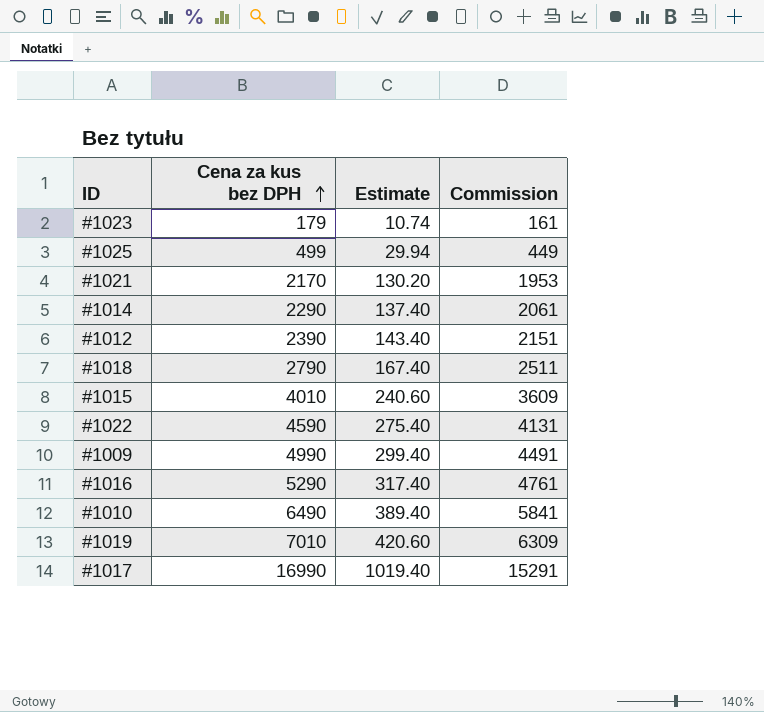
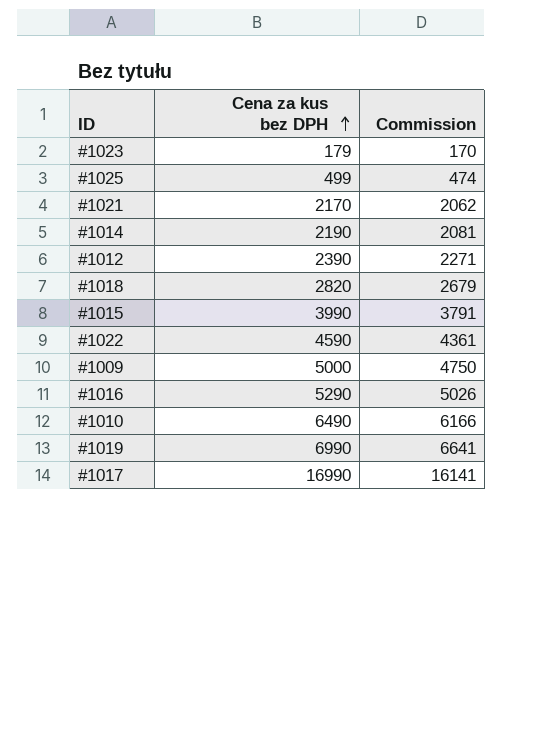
column Estimate | formula: [Cena za kus bez DPH] * 0.06 -> none
column Commission | formula: [Cena za kus bez DPH] * 0.9 -> [Cena za kus bez DPH] * 0.95
#1014 | Cena za kus bez DPH: 2290 -> 2190
#1018 | Cena za kus bez DPH: 2790 -> 2820
#1015 | Cena za kus bez DPH: 4010 -> 3990
#1009 | Cena za kus bez DPH: 4990 -> 5000
#1019 | Cena za kus bez DPH: 7010 -> 6990

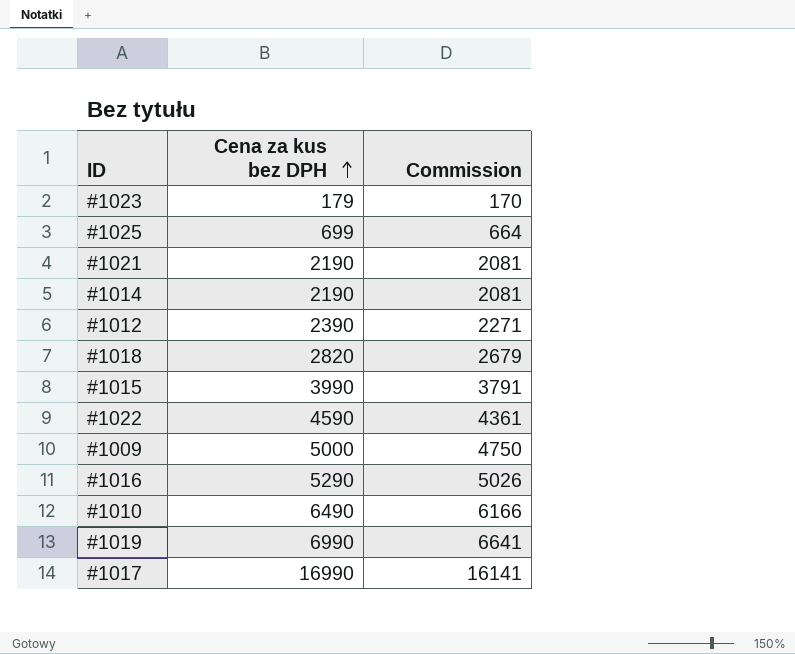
#1025 | Cena za kus bez DPH: 499 -> 699
#1025 | Commission: 474 -> 664
#1021 | Cena za kus bez DPH: 2170 -> 2190
#1021 | Commission: 2062 -> 2081

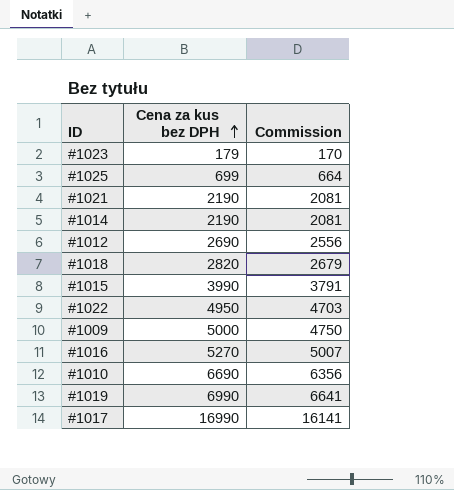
#1012 | Cena za kus bez DPH: 2390 -> 2690
#1012 | Commission: 2271 -> 2556
#1022 | Cena za kus bez DPH: 4590 -> 4950
#1022 | Commission: 4361 -> 4703
#1016 | Cena za kus bez DPH: 5290 -> 5270
#1016 | Commission: 5026 -> 5007
#1010 | Cena za kus bez DPH: 6490 -> 6690
#1010 | Commission: 6166 -> 6356

